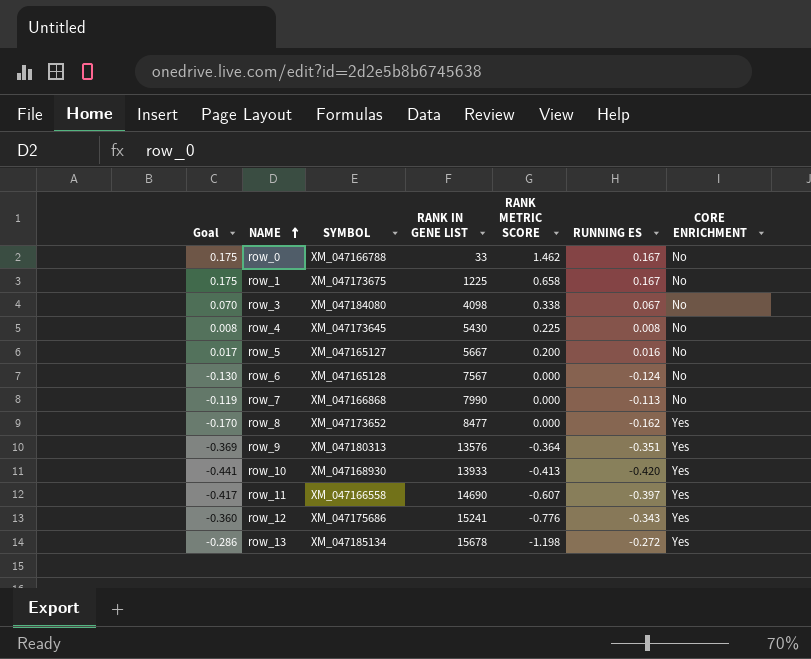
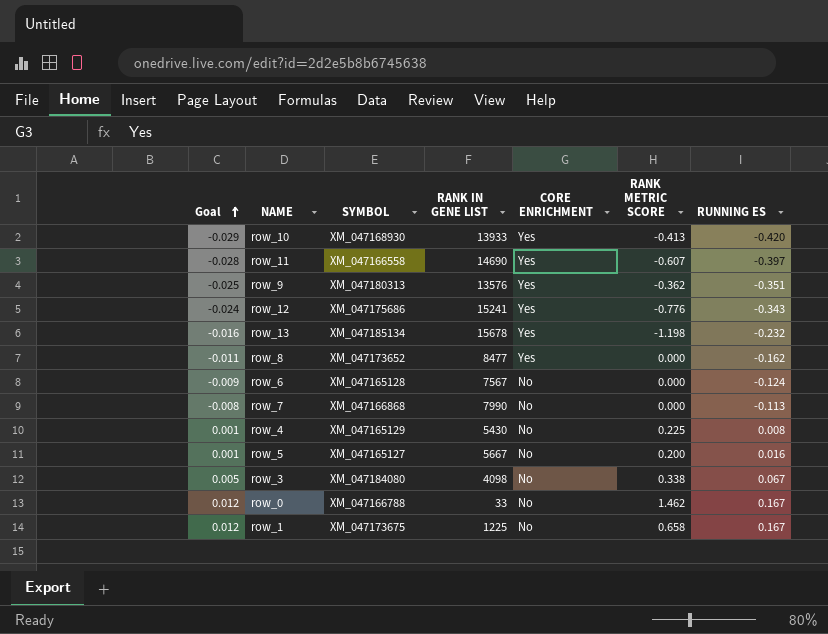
row order: NAME ascending -> Goal ascending
column Goal | formula: [RUNNING ES] * 1.05 -> [RUNNING ES] * 0.07
column CORE ENRICHMENT | position: 7 -> 5
row_9 | RANK METRIC SCORE: -0.364 -> -0.362
row_13 | RUNNING ES: -0.272 -> -0.232
row_4 | SYMBOL: XM_047173645 -> XM_047165129

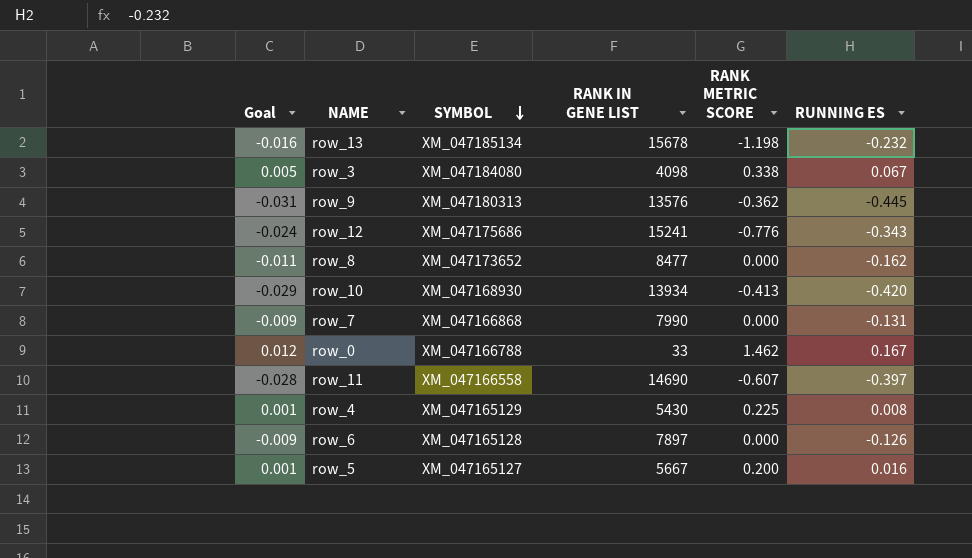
row order: Goal ascending -> SYMBOL descending
column CORE ENRICHMENT | position: 5 -> none
row row_1: 0.012 | XM_047173675 | 1225 | No | 0.658 | 0.167 -> none
row_9 | Goal: -0.025 -> -0.031
row_9 | RUNNING ES: -0.351 -> -0.445
row_10 | RANK IN GENE LIST: 13933 -> 13934
row_7 | Goal: -0.008 -> -0.009
row_7 | RUNNING ES: -0.113 -> -0.131
row_6 | RANK IN GENE LIST: 7567 -> 7897
row_6 | RUNNING ES: -0.124 -> -0.126

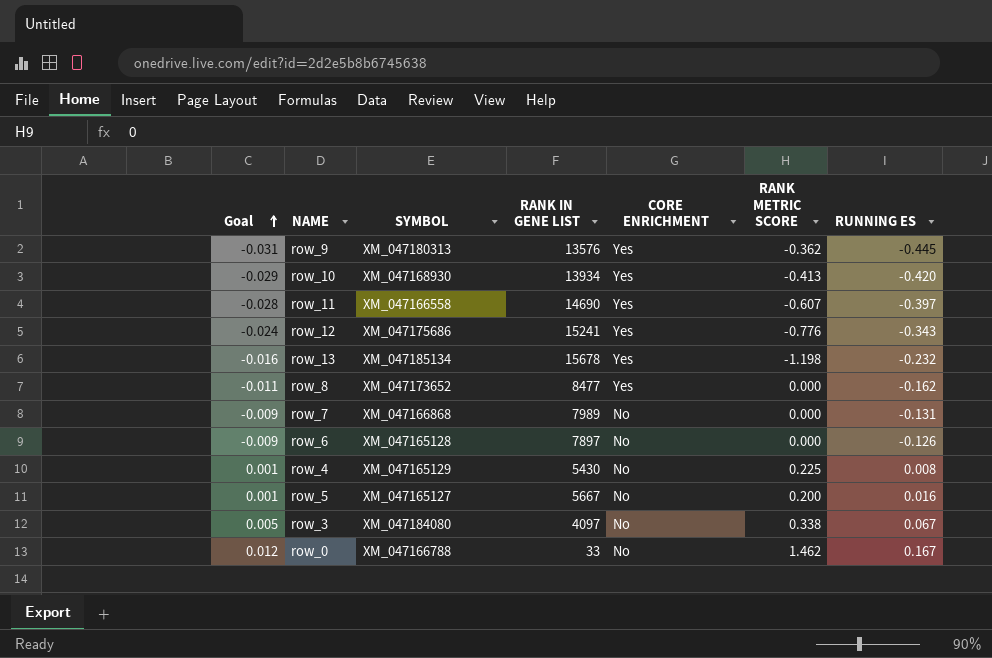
row order: SYMBOL descending -> Goal ascending
column CORE ENRICHMENT | position: none -> 5
row_7 | RANK IN GENE LIST: 7990 -> 7989
row_3 | RANK IN GENE LIST: 4098 -> 4097

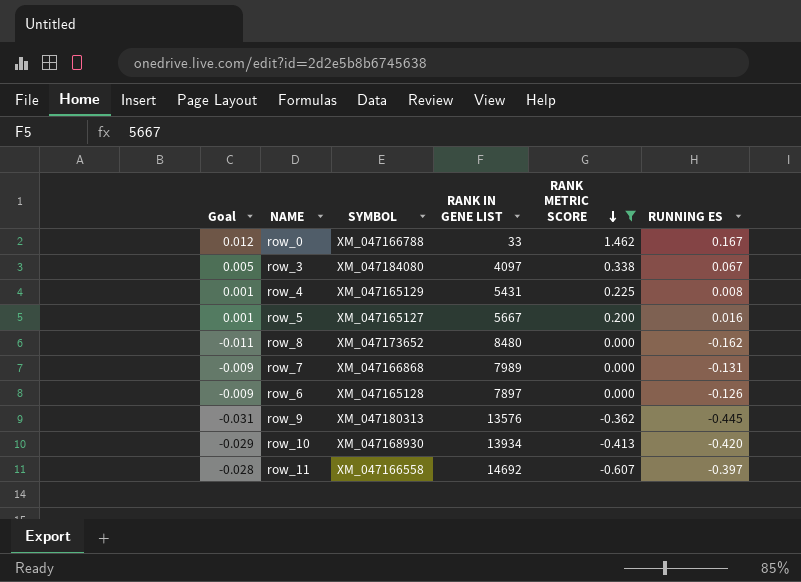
filter: none -> RANK METRIC SCORE >= -0.607
row order: Goal ascending -> RANK METRIC SCORE descending
column CORE ENRICHMENT | position: 5 -> none
row_4 | RANK IN GENE LIST: 5430 -> 5431
row_8 | RANK IN GENE LIST: 8477 -> 8480
row_11 | RANK IN GENE LIST: 14690 -> 14692

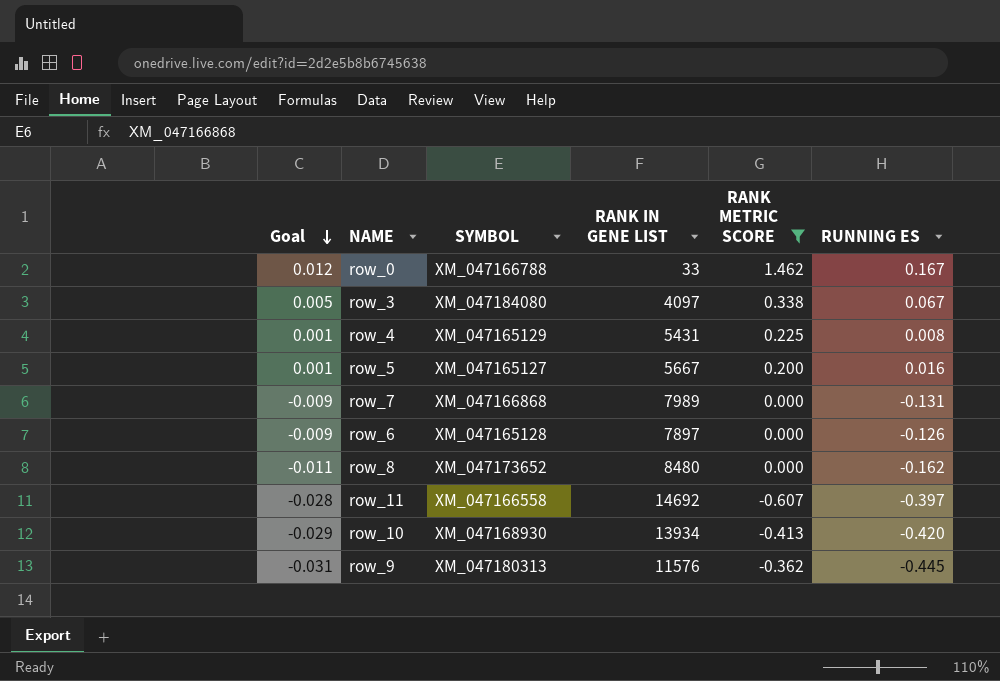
row order: RANK METRIC SCORE descending -> Goal descending
row_9 | RANK IN GENE LIST: 13576 -> 11576

